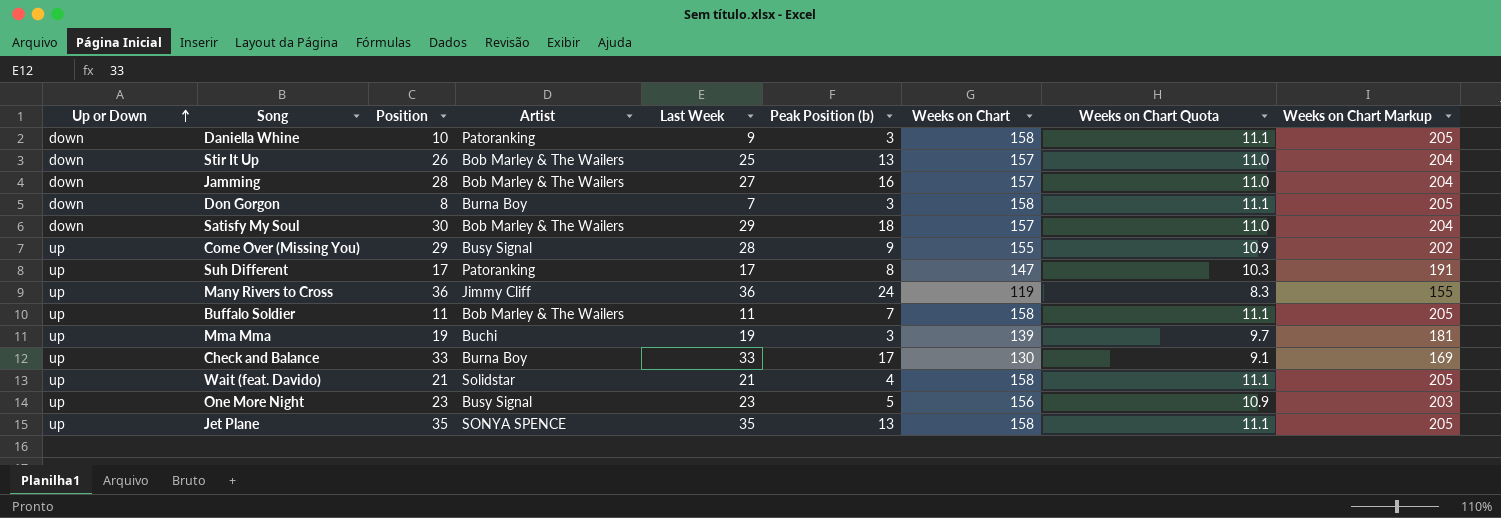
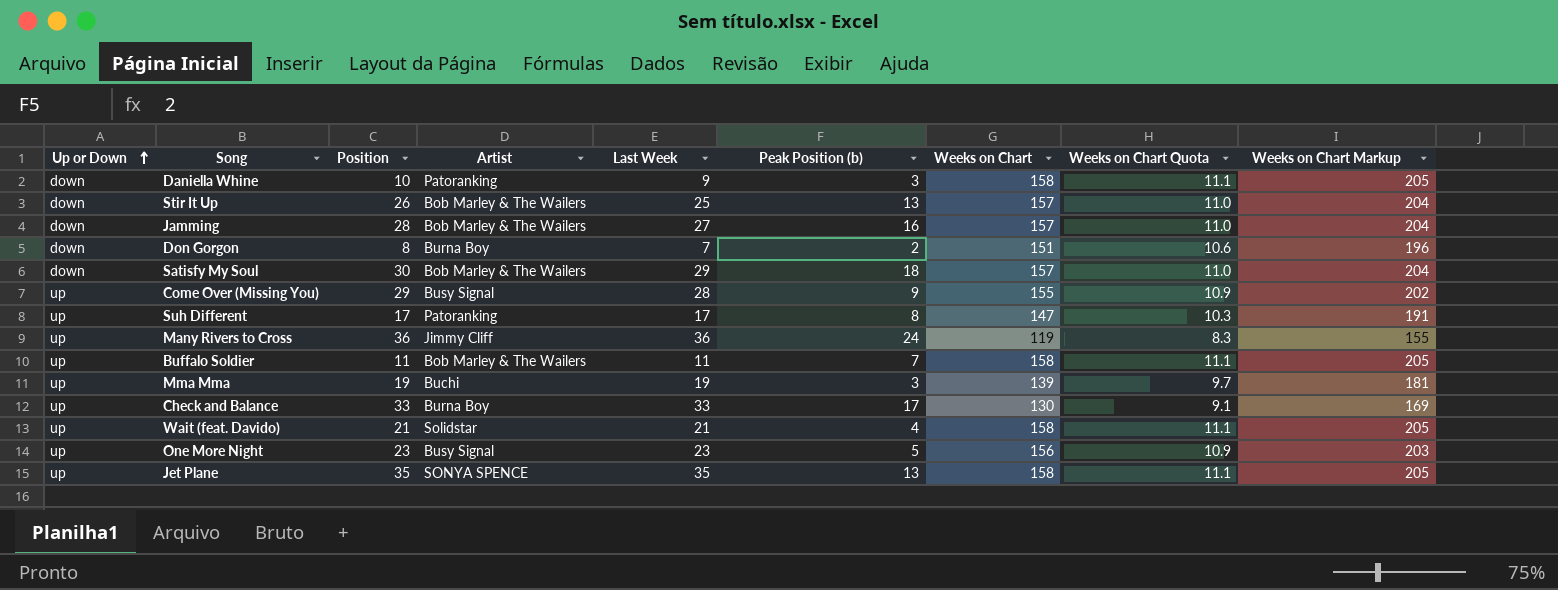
Don Gorgon | Peak Position (b): 3 -> 2
Don Gorgon | Weeks on Chart: 158 -> 151
Don Gorgon | Weeks on Chart Quota: 11.1 -> 10.6
Don Gorgon | Weeks on Chart Markup: 205 -> 196

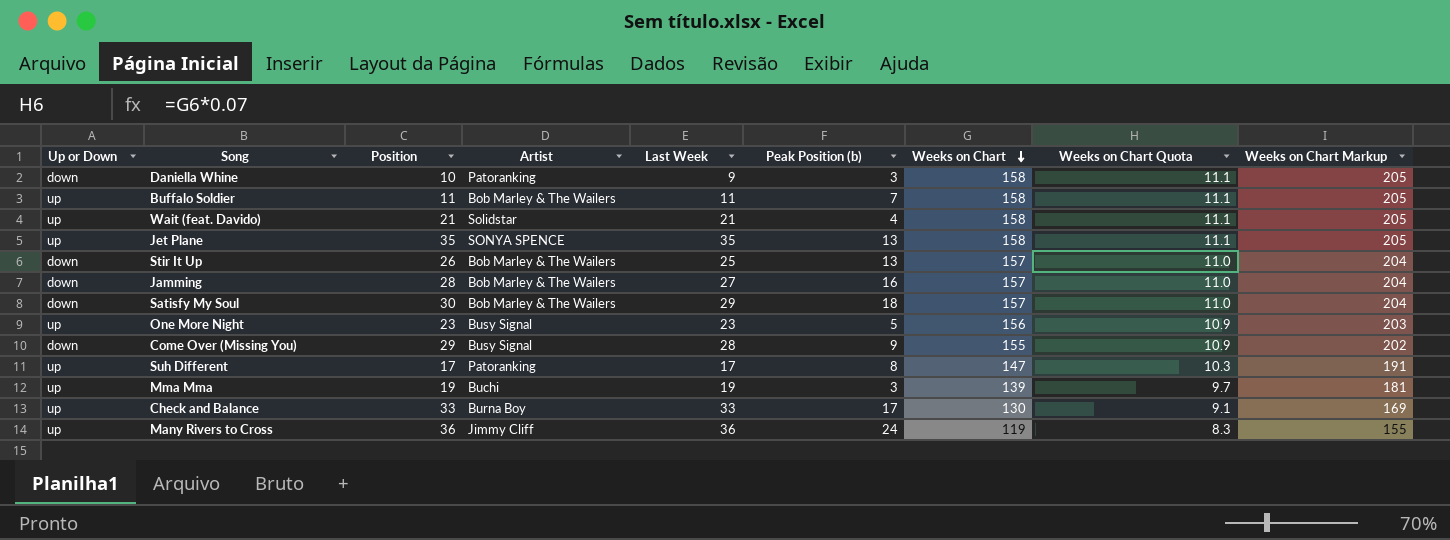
row order: Up or Down ascending -> Weeks on Chart descending
row Don Gorgon: down | 8 | Burna Boy | 7 | 2 | 151 | 10.6 | 196 -> none
Come Over (Missing You) | Up or Down: up -> down

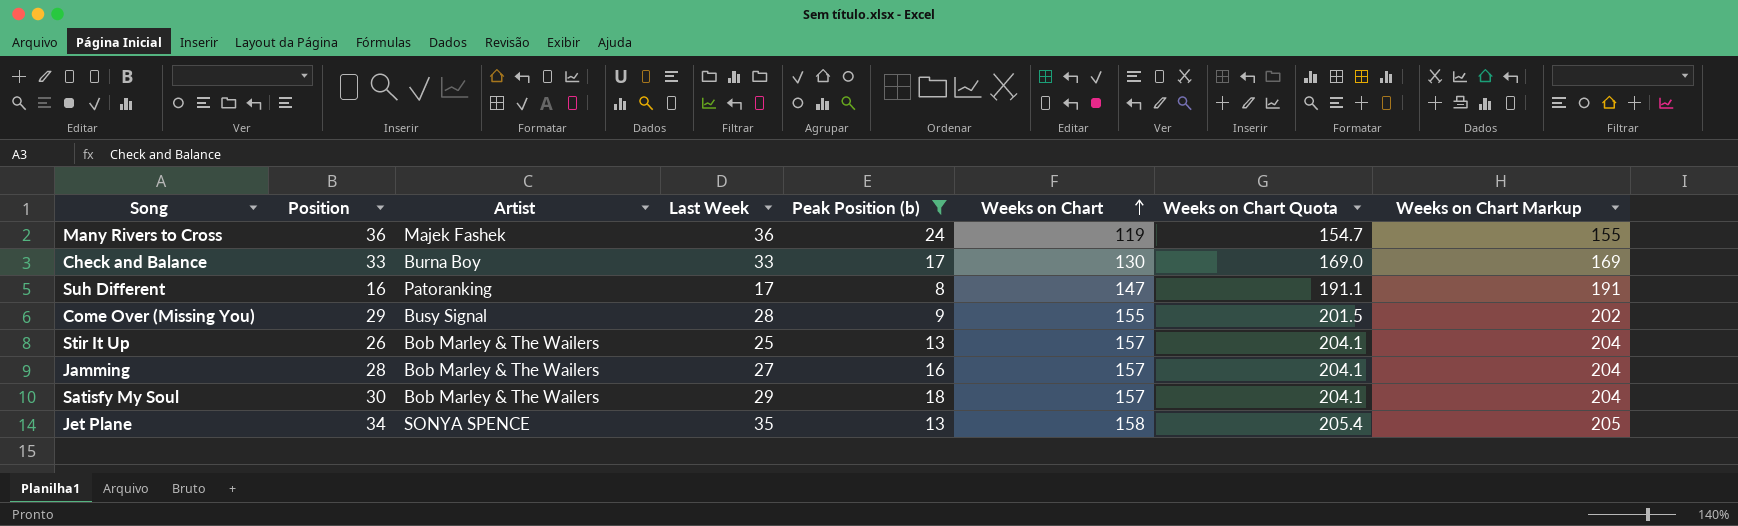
filter: none -> Peak Position (b) >= 8
row order: Weeks on Chart descending -> Weeks on Chart ascending
column Up or Down | position: 1 -> none
column Weeks on Chart Quota | formula: [Weeks on Chart] * 0.07 -> [Weeks on Chart] * 1.3
Many Rivers to Cross | Artist: Jimmy Cliff -> Majek Fashek
Suh Different | Position: 17 -> 16
Jet Plane | Position: 35 -> 34

